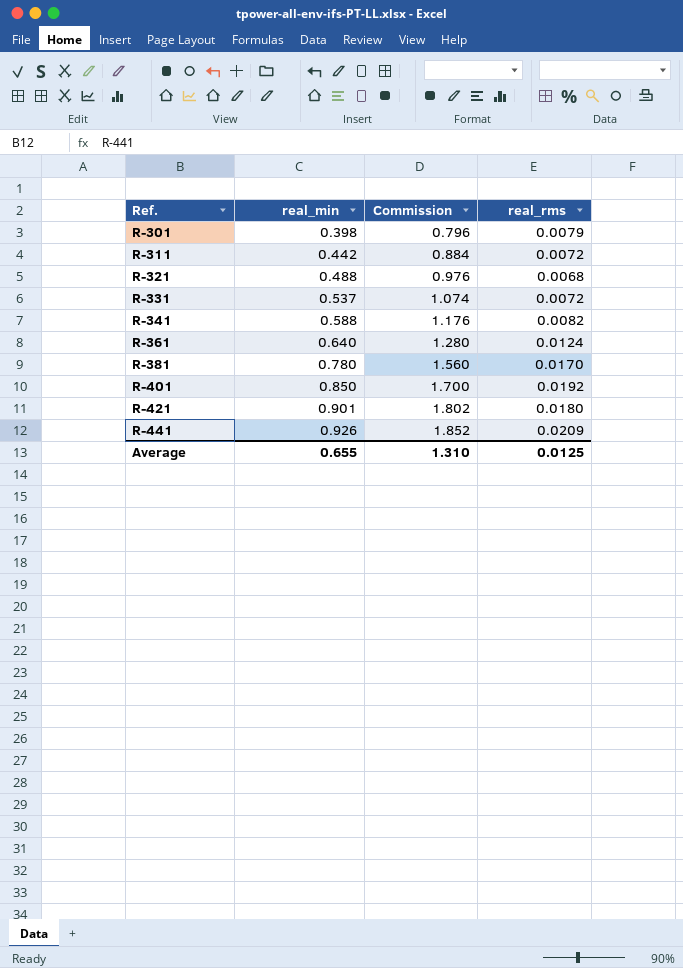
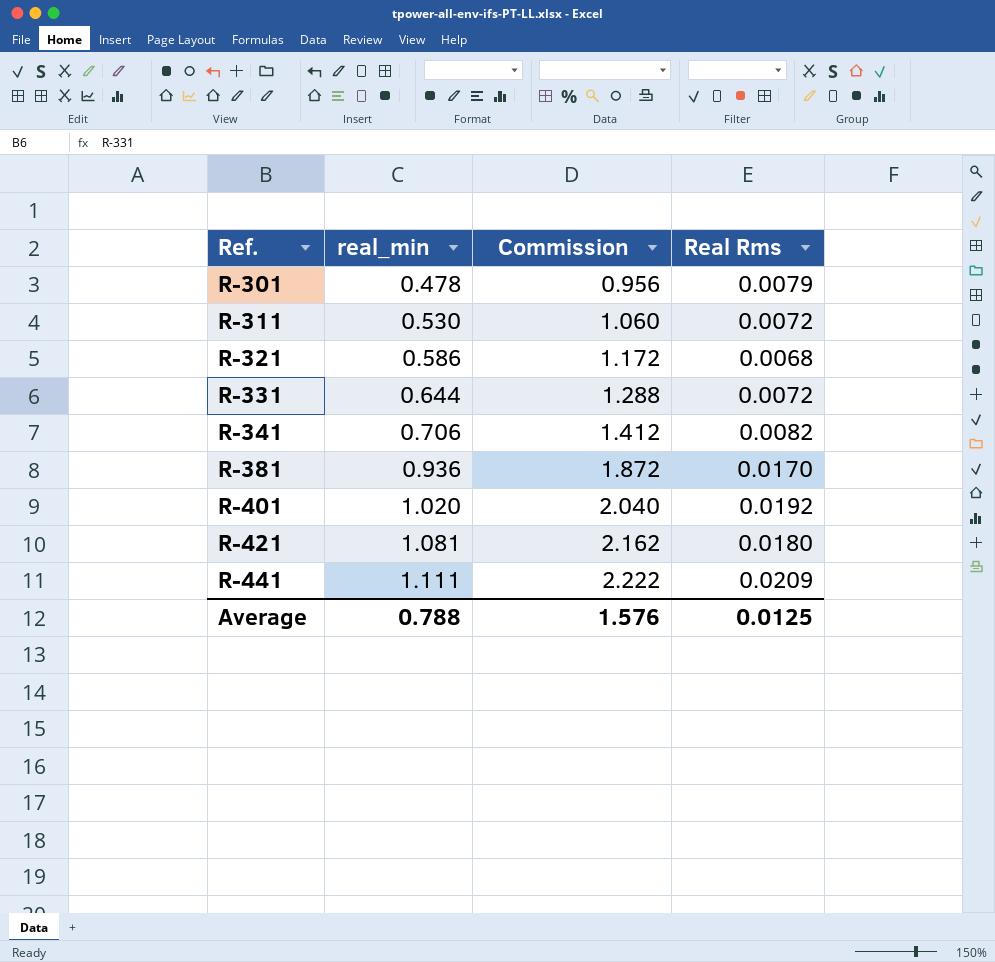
column name: real_rms -> Real Rms
row R-361: 0.640 | 1.280 | 0.0124 -> none
R-301 | real_min: 0.398 -> 0.478
R-301 | Commission: 0.796 -> 0.956
R-311 | real_min: 0.442 -> 0.530
R-311 | Commission: 0.884 -> 1.060
R-321 | real_min: 0.488 -> 0.586
R-321 | Commission: 0.976 -> 1.172
R-331 | real_min: 0.537 -> 0.644
R-331 | Commission: 1.074 -> 1.288
R-341 | real_min: 0.588 -> 0.706
R-341 | Commission: 1.176 -> 1.412
R-381 | real_min: 0.780 -> 0.936
R-381 | Commission: 1.560 -> 1.872
R-401 | real_min: 0.850 -> 1.020
R-401 | Commission: 1.700 -> 2.040
R-421 | real_min: 0.901 -> 1.081
R-421 | Commission: 1.802 -> 2.162
R-441 | real_min: 0.926 -> 1.111
R-441 | Commission: 1.852 -> 2.222
Average | real_min: 0.655 -> 0.788
Average | Commission: 1.310 -> 1.576

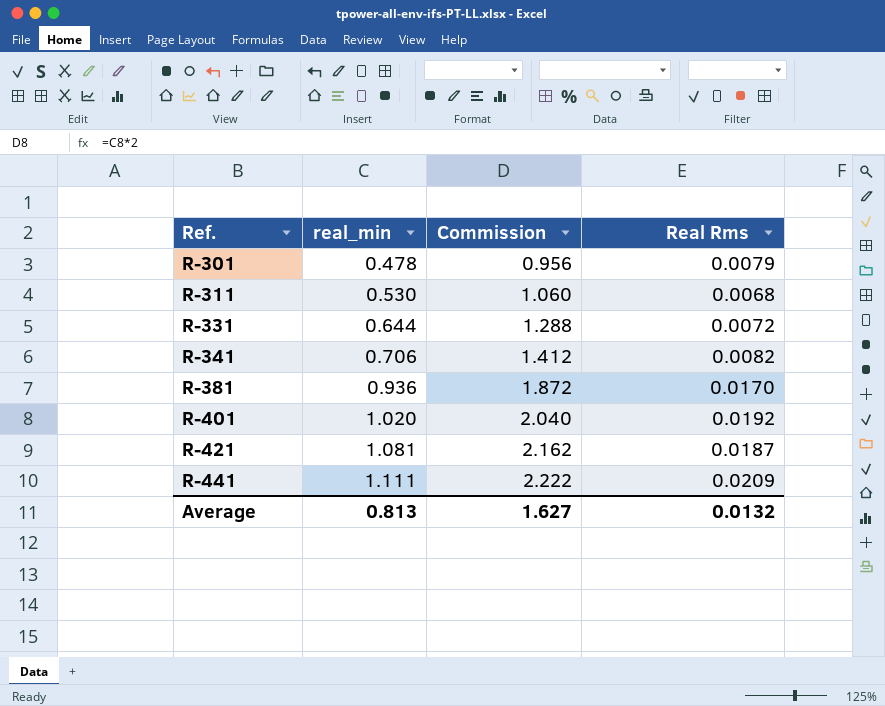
row R-321: 0.586 | 1.172 | 0.0068 -> none
R-311 | Real Rms: 0.0072 -> 0.0068
R-421 | Real Rms: 0.0180 -> 0.0187
Average | real_min: 0.788 -> 0.813
Average | Commission: 1.576 -> 1.627
Average | Real Rms: 0.0125 -> 0.0132

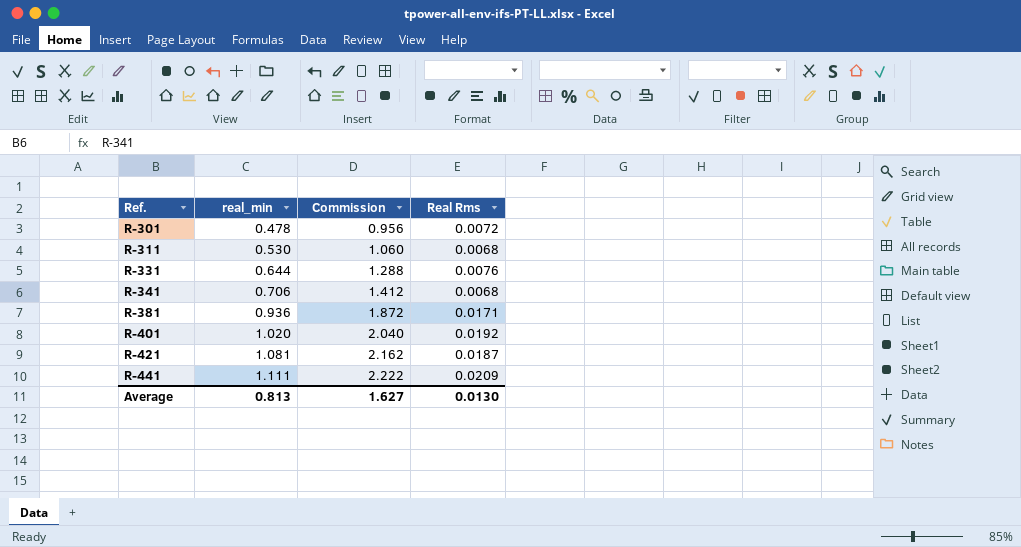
R-301 | Real Rms: 0.0079 -> 0.0072
R-331 | Real Rms: 0.0072 -> 0.0076
R-341 | Real Rms: 0.0082 -> 0.0068
R-381 | Real Rms: 0.0170 -> 0.0171
Average | Real Rms: 0.0132 -> 0.0130

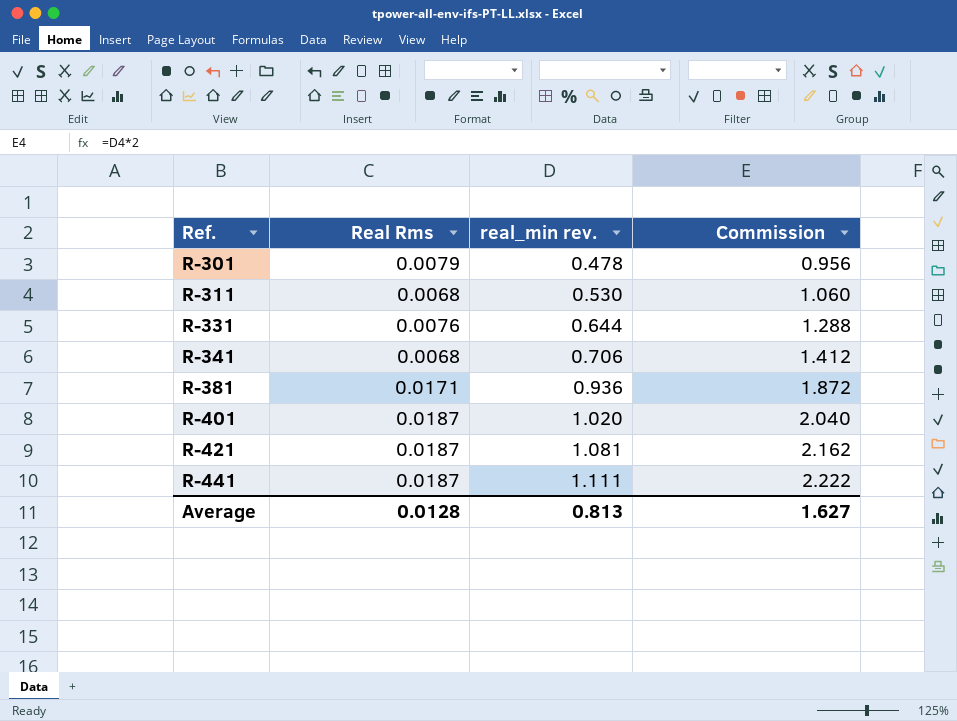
column Real Rms | position: 4 -> 2
column name: real_min -> real_min rev.
R-301 | Real Rms: 0.0072 -> 0.0079
R-401 | Real Rms: 0.0192 -> 0.0187
R-441 | Real Rms: 0.0209 -> 0.0187
Average | Real Rms: 0.0130 -> 0.0128

